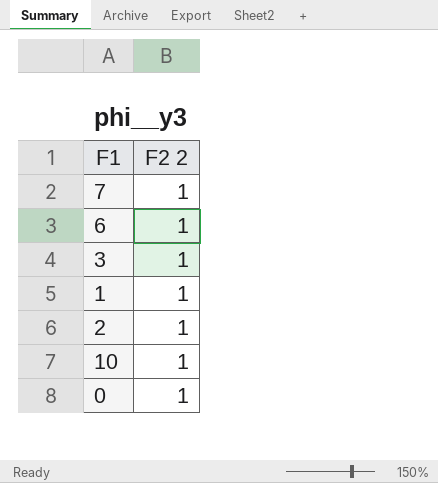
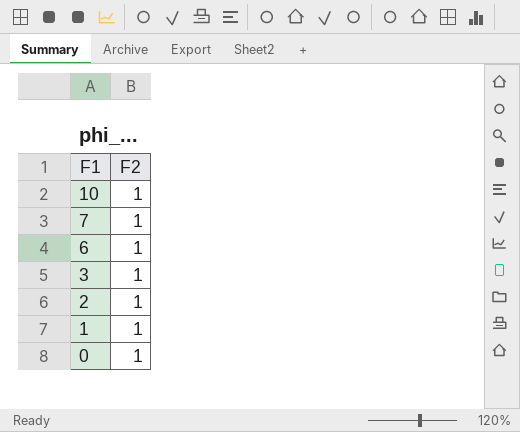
row order: none -> F1 descending
column name: F2 2 -> F2

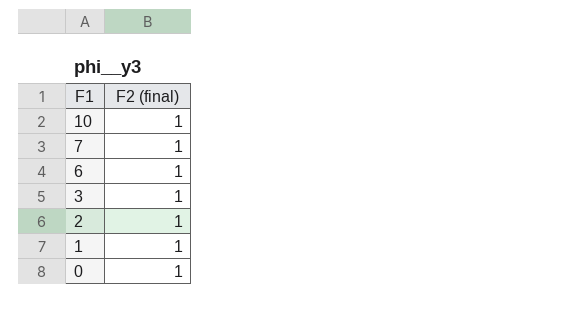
column name: F2 -> F2 (final)

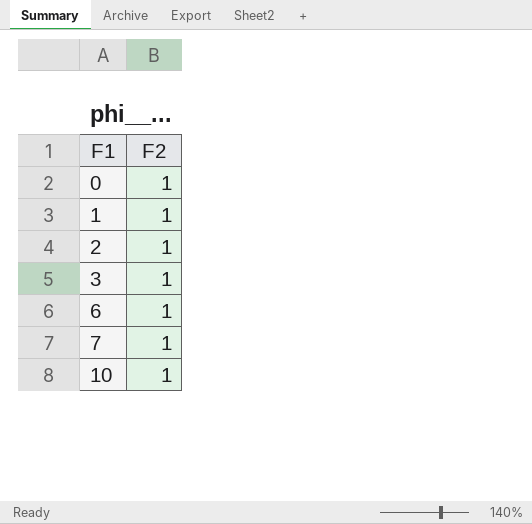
row order: F1 descending -> F1 ascending
column name: F2 (final) -> F2

